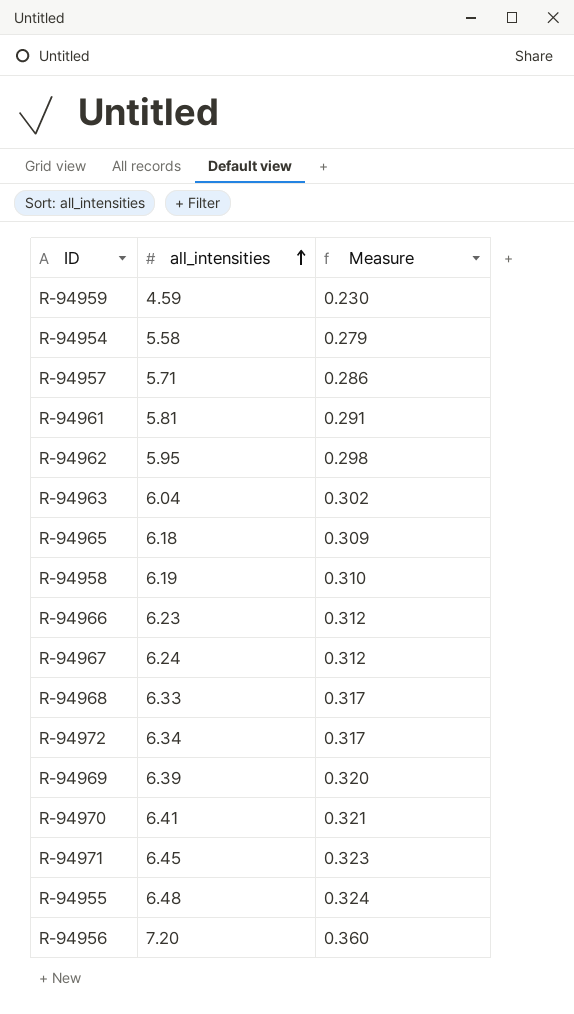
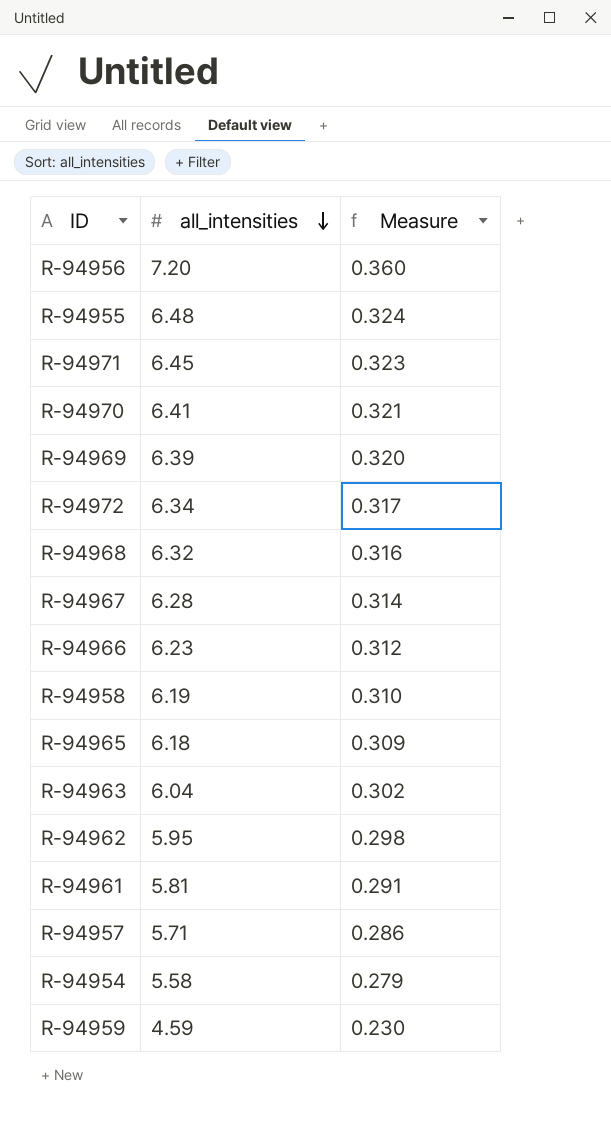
row order: all_intensities ascending -> all_intensities descending
R-94968 | all_intensities: 6.33 -> 6.32
R-94968 | Measure: 0.317 -> 0.316
R-94967 | all_intensities: 6.24 -> 6.28
R-94967 | Measure: 0.312 -> 0.314

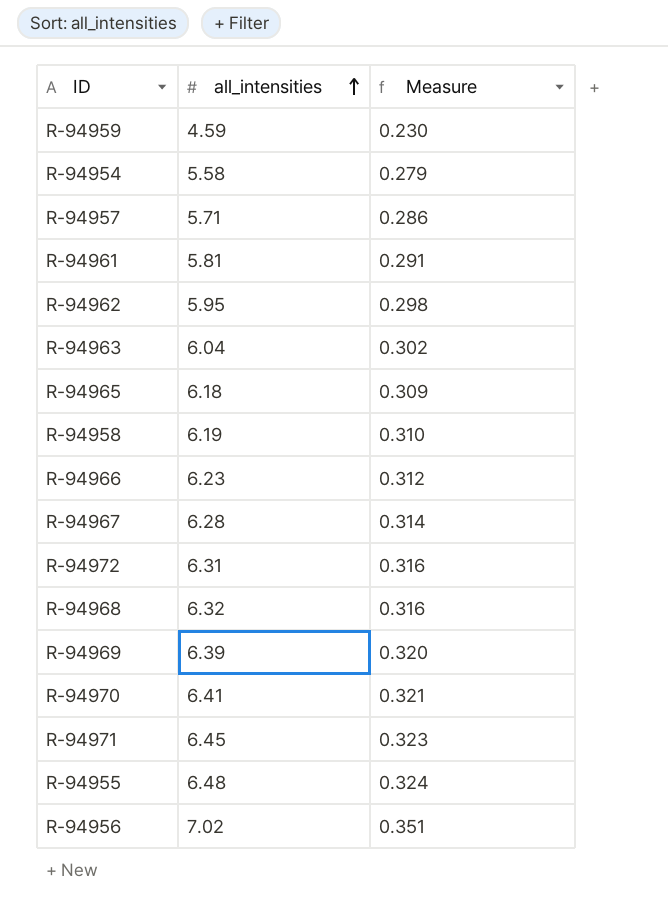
row order: all_intensities descending -> all_intensities ascending
R-94972 | all_intensities: 6.34 -> 6.31
R-94972 | Measure: 0.317 -> 0.316
R-94956 | all_intensities: 7.20 -> 7.02
R-94956 | Measure: 0.360 -> 0.351

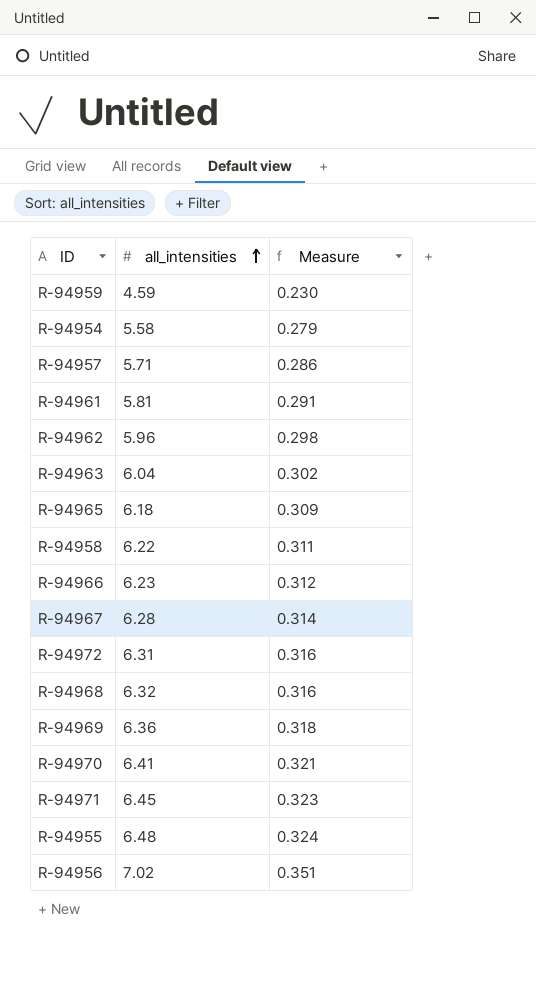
R-94962 | all_intensities: 5.95 -> 5.96
R-94958 | all_intensities: 6.19 -> 6.22
R-94958 | Measure: 0.310 -> 0.311
R-94969 | all_intensities: 6.39 -> 6.36
R-94969 | Measure: 0.320 -> 0.318

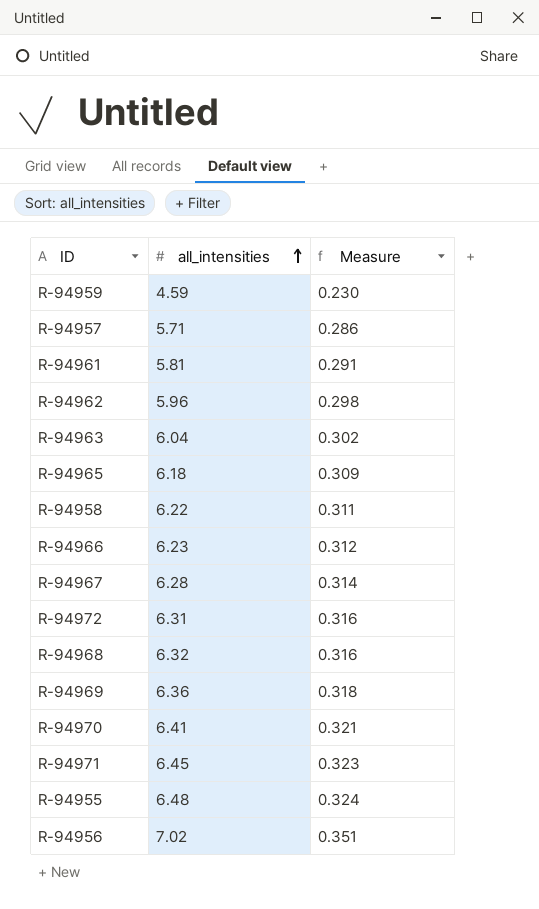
row R-94954: 5.58 | 0.279 -> none

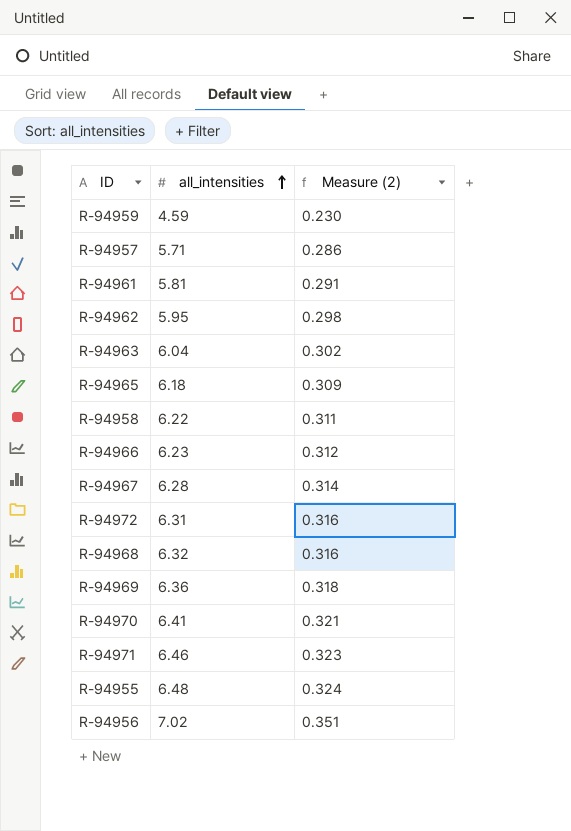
column name: Measure -> Measure (2)
R-94962 | all_intensities: 5.96 -> 5.95
R-94971 | all_intensities: 6.45 -> 6.46

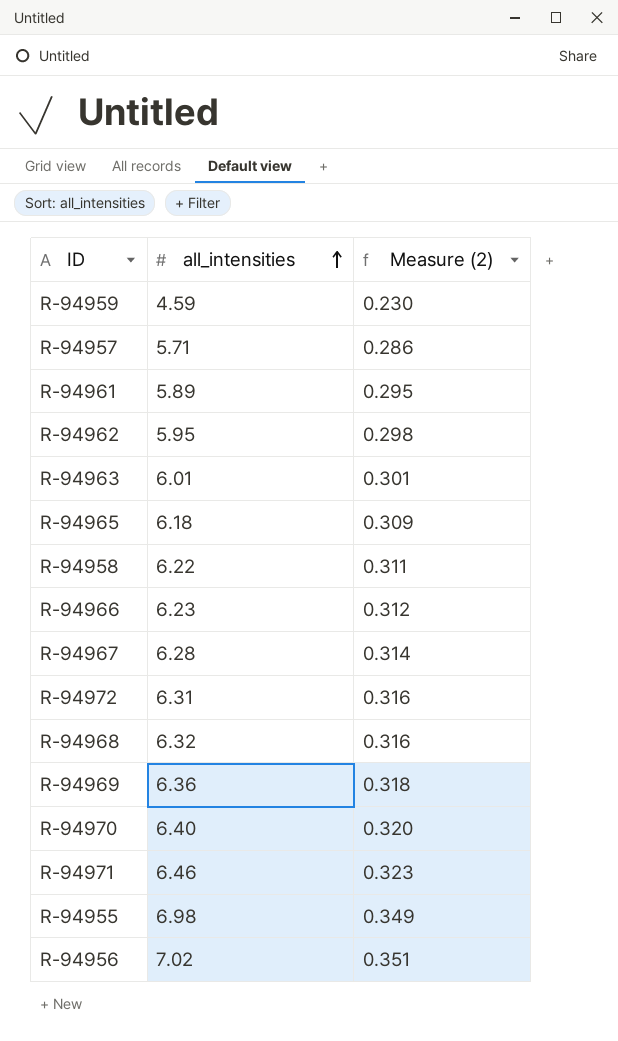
R-94961 | all_intensities: 5.81 -> 5.89
R-94961 | Measure (2): 0.291 -> 0.295
R-94963 | all_intensities: 6.04 -> 6.01
R-94963 | Measure (2): 0.302 -> 0.301
R-94970 | all_intensities: 6.41 -> 6.40
R-94970 | Measure (2): 0.321 -> 0.320
R-94955 | all_intensities: 6.48 -> 6.98
R-94955 | Measure (2): 0.324 -> 0.349

